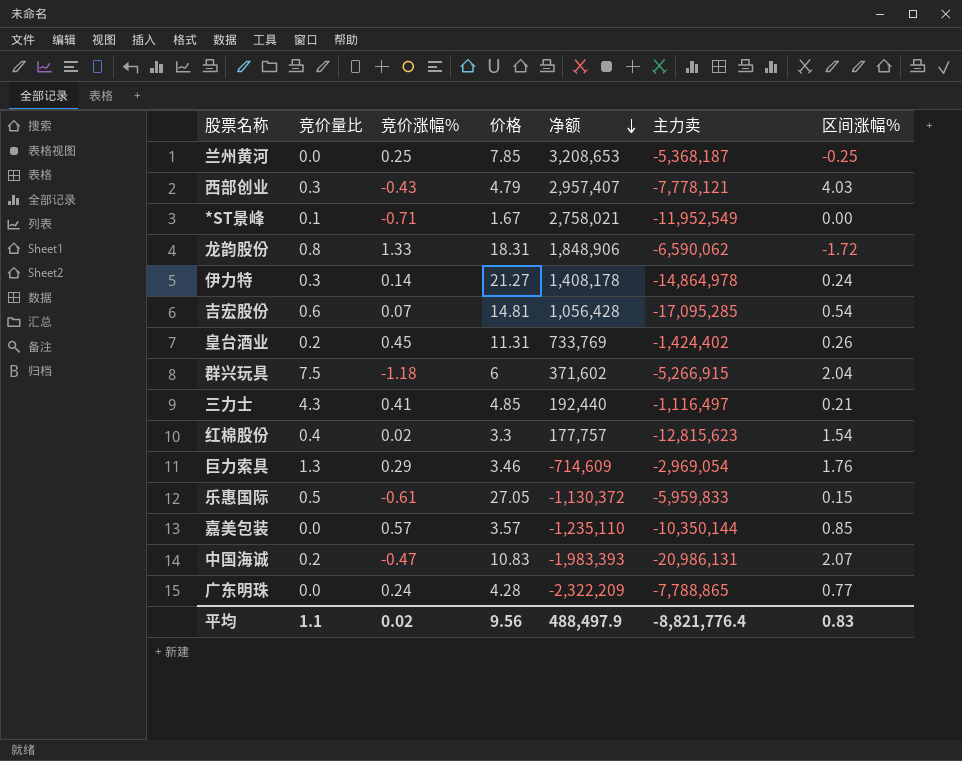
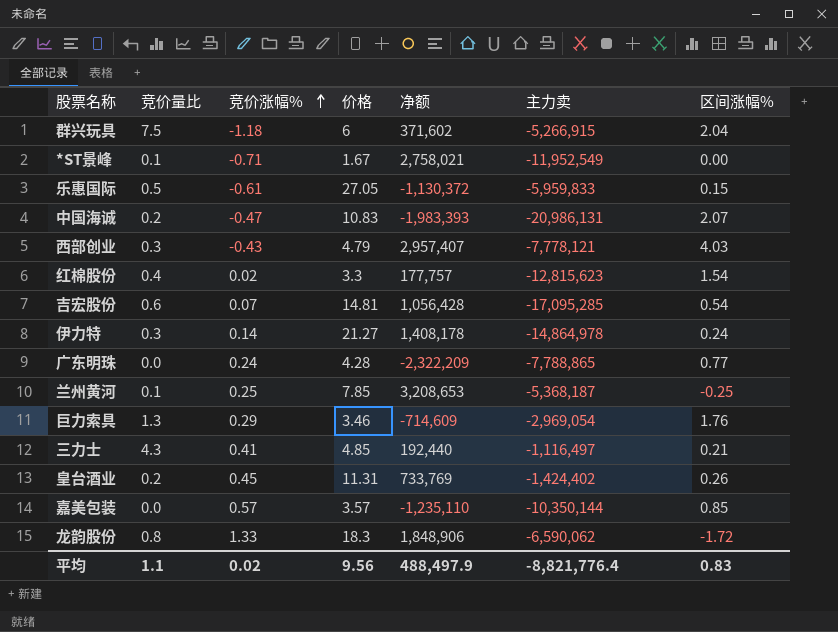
row order: 净额 descending -> 竞价涨幅% ascending
兰州黄河 | 竞价量比: 0.0 -> 0.1
龙韵股份 | 价格: 18.31 -> 18.3

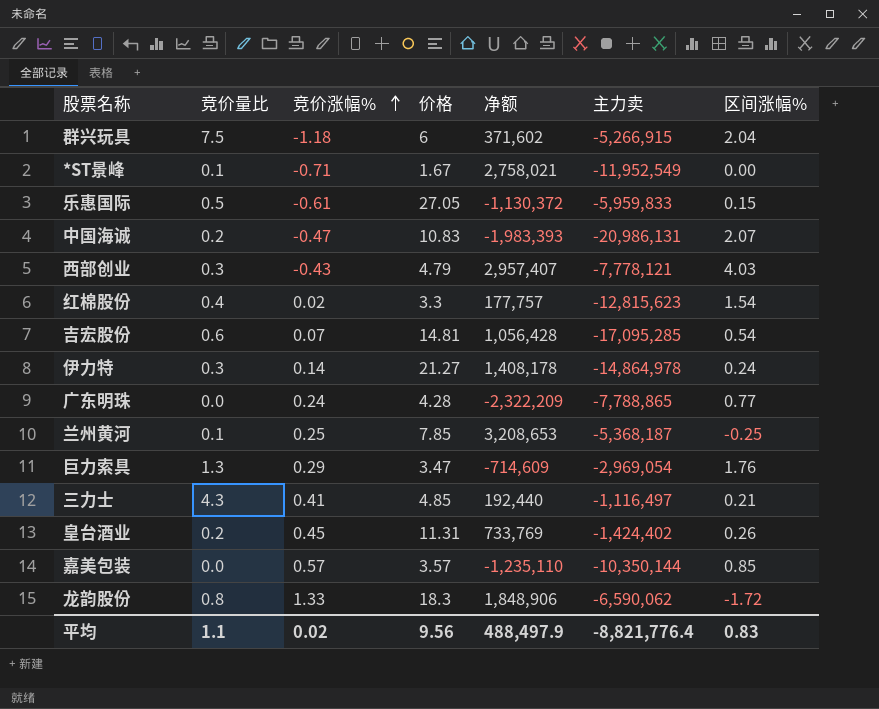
巨力索具 | 价格: 3.46 -> 3.47

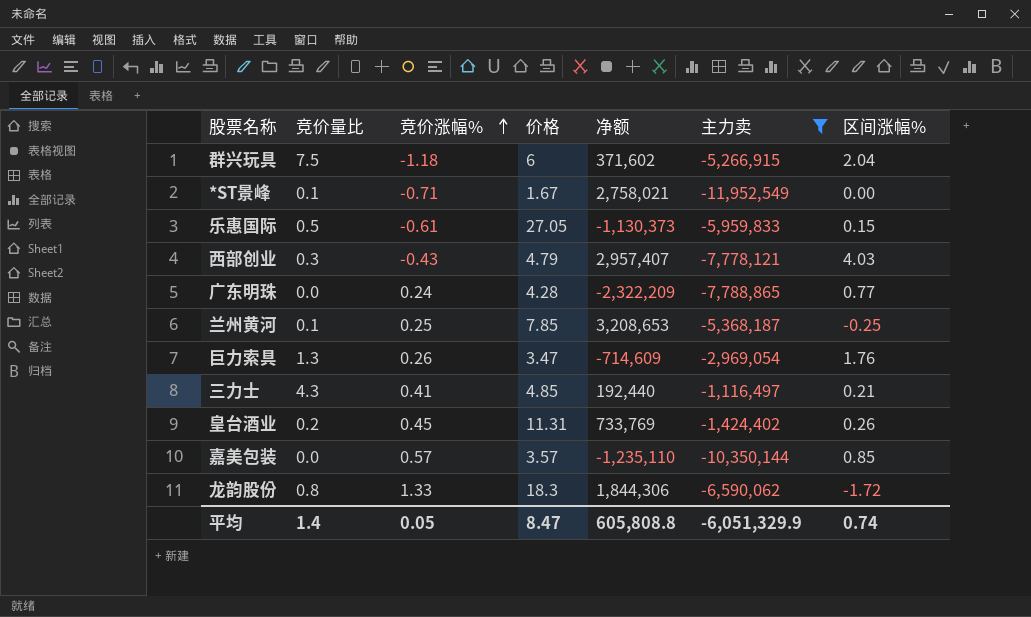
filter: none -> 主力卖 >= -11,952,549
乐惠国际 | 净额: -1,130,372 -> -1,130,373
巨力索具 | 竞价涨幅%: 0.29 -> 0.26
龙韵股份 | 净额: 1,848,906 -> 1,844,306
平均 | 竞价量比: 1.1 -> 1.4
平均 | 竞价涨幅%: 0.02 -> 0.05
平均 | 价格: 9.56 -> 8.47
平均 | 净额: 488,497.9 -> 605,808.8
平均 | 主力卖: -8,821,776.4 -> -6,051,329.9
平均 | 区间涨幅%: 0.83 -> 0.74

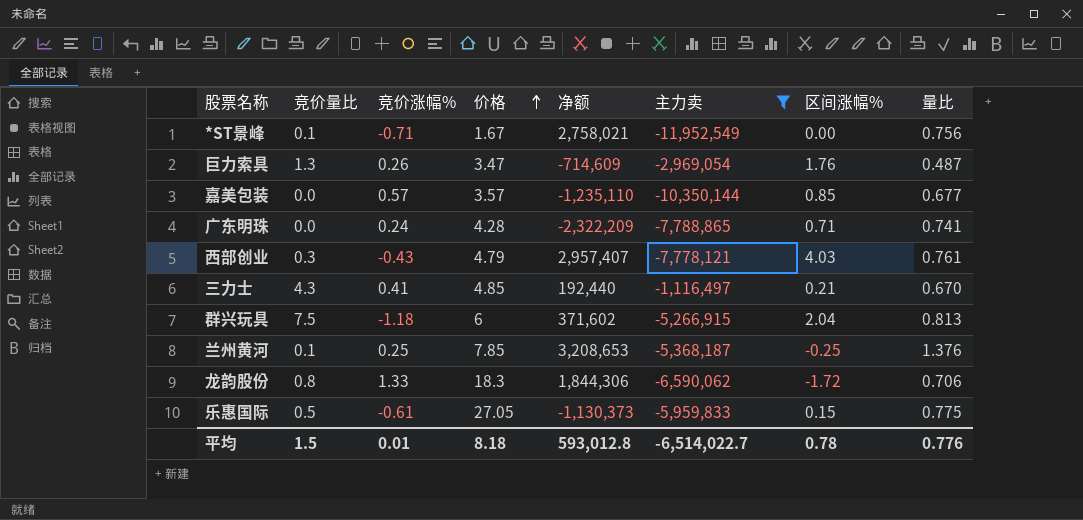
row order: 竞价涨幅% ascending -> 价格 ascending
column 量比 | position: none -> 8
row 皇台酒业: 0.2 | 0.45 | 11.31 | 733,769 | -1,424,402 | 0.26 -> none
广东明珠 | 区间涨幅%: 0.77 -> 0.71
平均 | 竞价量比: 1.4 -> 1.5
平均 | 竞价涨幅%: 0.05 -> 0.01
平均 | 价格: 8.47 -> 8.18
平均 | 净额: 605,808.8 -> 593,012.8
平均 | 主力卖: -6,051,329.9 -> -6,514,022.7
平均 | 区间涨幅%: 0.74 -> 0.78

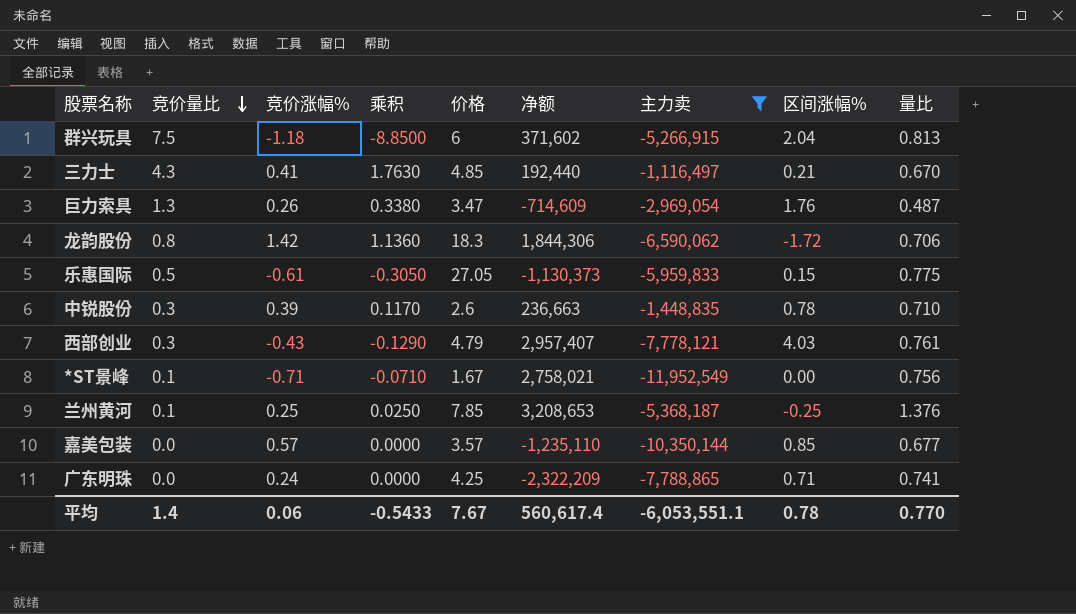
row order: 价格 ascending -> 竞价量比 descending
column 乘积 | formula: none -> [竞价量比] * [竞价涨幅%]
龙韵股份 | 竞价涨幅%: 1.33 -> 1.42
row 中锐股份: none -> 0.3 | 0.39 | 0.1170 | 2.6 | 236,663 | -1,448,835 | 0.78 | 0.710
广东明珠 | 价格: 4.28 -> 4.25
平均 | 竞价量比: 1.5 -> 1.4
平均 | 竞价涨幅%: 0.01 -> 0.06
平均 | 价格: 8.18 -> 7.67
平均 | 净额: 593,012.8 -> 560,617.4
平均 | 主力卖: -6,514,022.7 -> -6,053,551.1
平均 | 量比: 0.776 -> 0.770

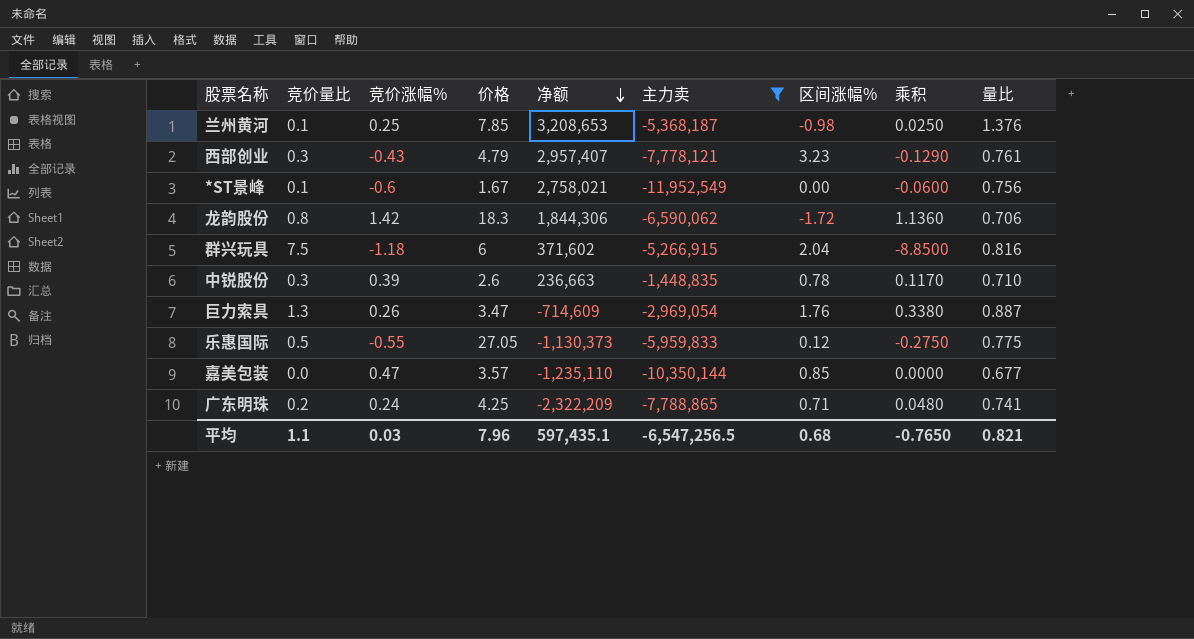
row order: 竞价量比 descending -> 净额 descending
column 乘积 | position: 4 -> 8
row 三力士: 4.3 | 0.41 | 1.7630 | 4.85 | 192,440 | -1,116,497 | 0.21 | 0.670 -> none
兰州黄河 | 区间涨幅%: -0.25 -> -0.98
西部创业 | 区间涨幅%: 4.03 -> 3.23
*ST景峰 | 竞价涨幅%: -0.71 -> -0.6
*ST景峰 | 乘积: -0.0710 -> -0.0600
群兴玩具 | 量比: 0.813 -> 0.816
巨力索具 | 量比: 0.487 -> 0.887
乐惠国际 | 竞价涨幅%: -0.61 -> -0.55
乐惠国际 | 区间涨幅%: 0.15 -> 0.12
乐惠国际 | 乘积: -0.3050 -> -0.2750
嘉美包装 | 竞价涨幅%: 0.57 -> 0.47
广东明珠 | 竞价量比: 0.0 -> 0.2
广东明珠 | 乘积: 0.0000 -> 0.0480
平均 | 竞价量比: 1.4 -> 1.1
平均 | 竞价涨幅%: 0.06 -> 0.03
平均 | 价格: 7.67 -> 7.96
平均 | 净额: 560,617.4 -> 597,435.1
平均 | 主力卖: -6,053,551.1 -> -6,547,256.5
平均 | 区间涨幅%: 0.78 -> 0.68
平均 | 乘积: -0.5433 -> -0.7650
平均 | 量比: 0.770 -> 0.821

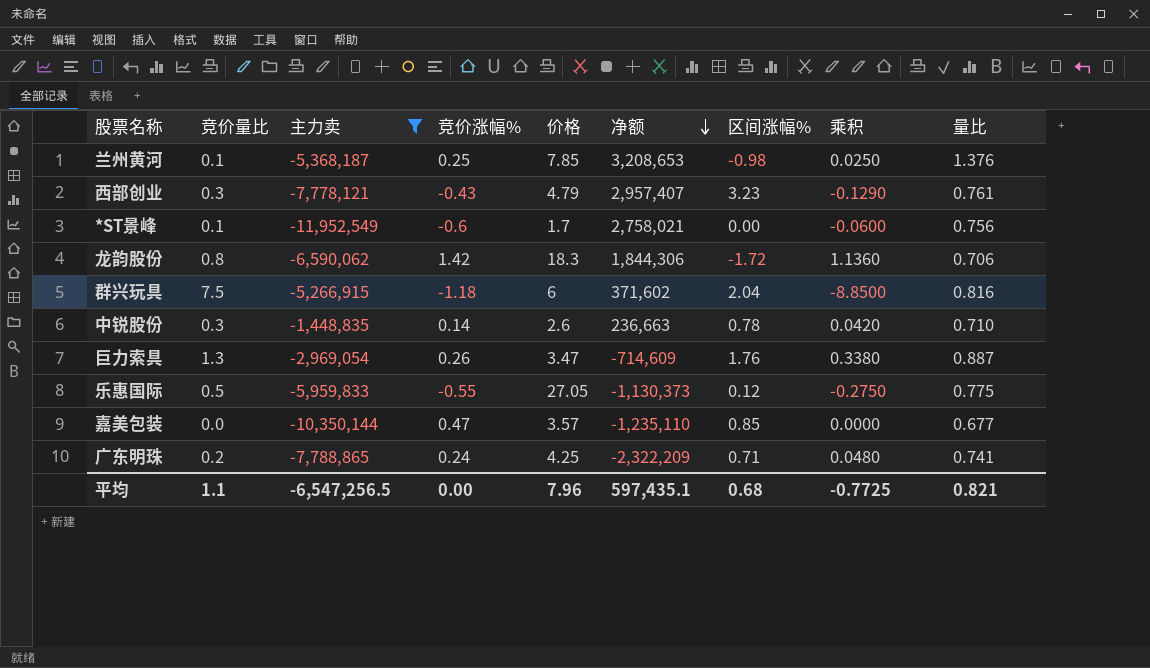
column 主力卖 | position: 6 -> 3
*ST景峰 | 价格: 1.67 -> 1.7
中锐股份 | 竞价涨幅%: 0.39 -> 0.14
中锐股份 | 乘积: 0.1170 -> 0.0420
平均 | 竞价涨幅%: 0.03 -> 0.00
平均 | 乘积: -0.7650 -> -0.7725

